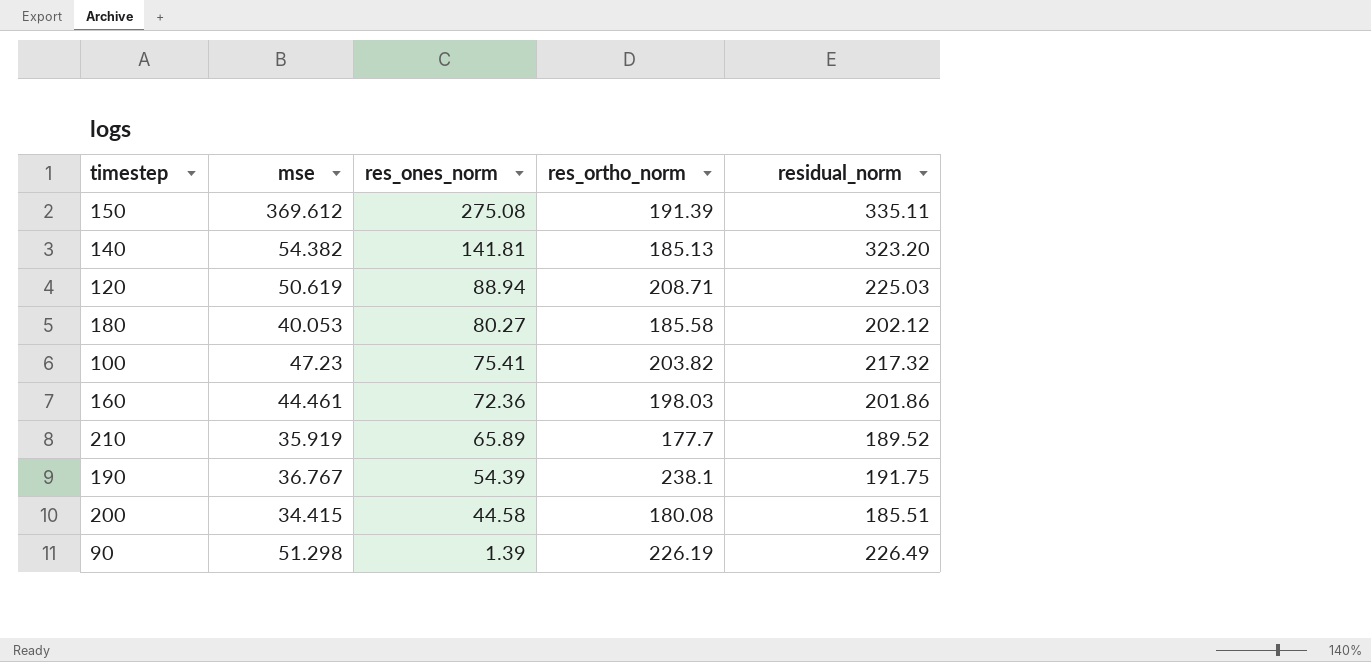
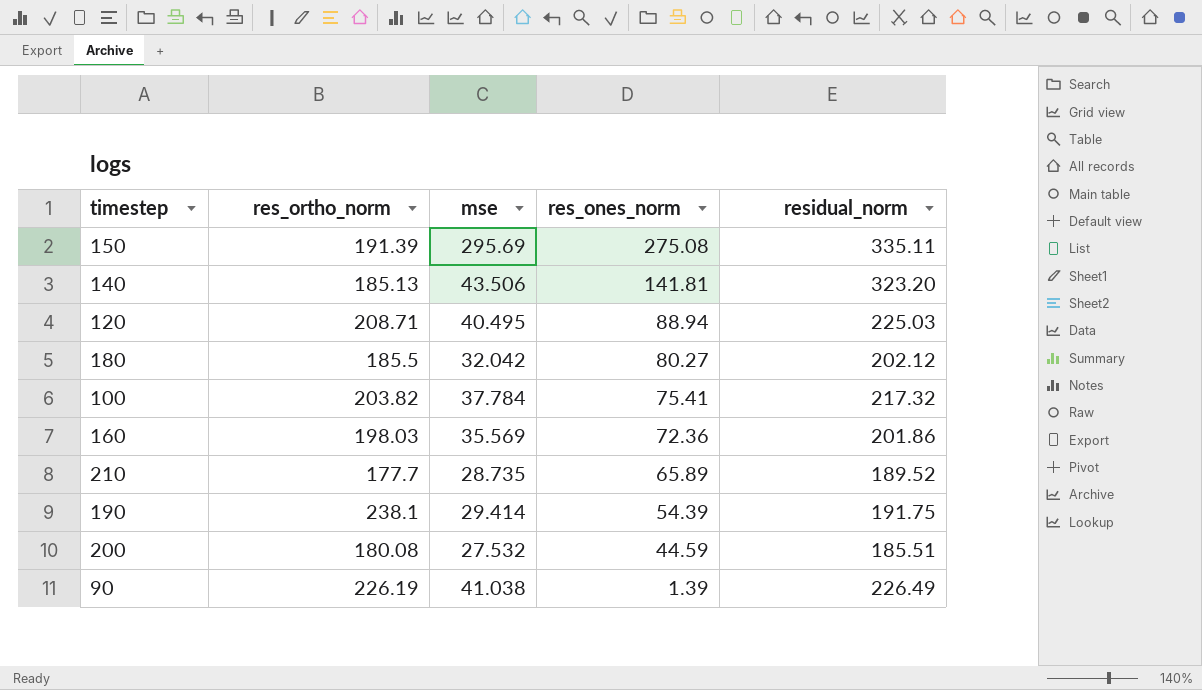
column res_ortho_norm | position: 4 -> 2
150 | mse: 369.612 -> 295.69
140 | mse: 54.382 -> 43.506
120 | mse: 50.619 -> 40.495
180 | res_ortho_norm: 185.58 -> 185.5
180 | mse: 40.053 -> 32.042
100 | mse: 47.23 -> 37.784
160 | mse: 44.461 -> 35.569
210 | mse: 35.919 -> 28.735
190 | mse: 36.767 -> 29.414
200 | mse: 34.415 -> 27.532
200 | res_ones_norm: 44.58 -> 44.59
90 | mse: 51.298 -> 41.038

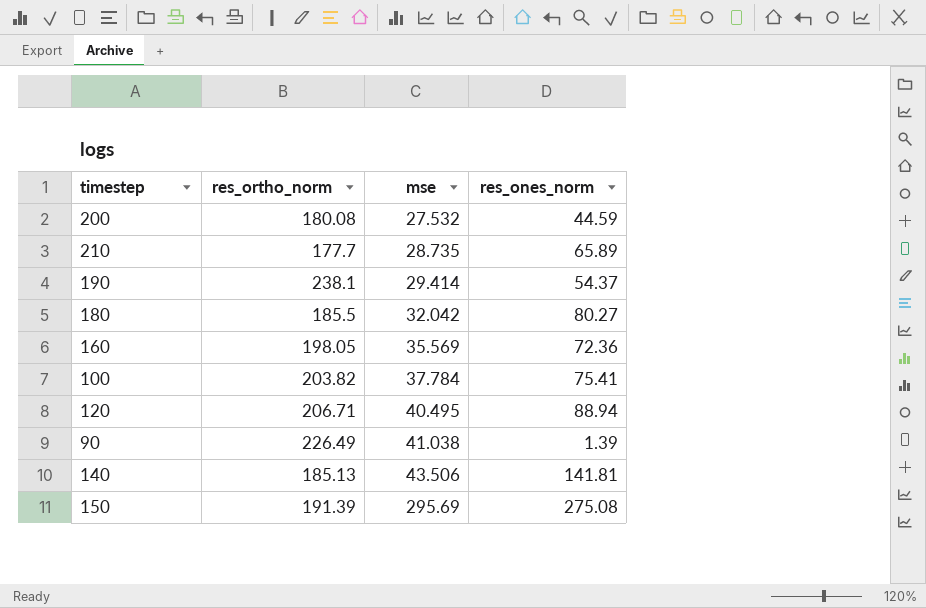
row order: res_ones_norm descending -> mse ascending
column residual_norm | position: 5 -> none
190 | res_ones_norm: 54.39 -> 54.37
160 | res_ortho_norm: 198.03 -> 198.05
120 | res_ortho_norm: 208.71 -> 206.71
90 | res_ortho_norm: 226.19 -> 226.49

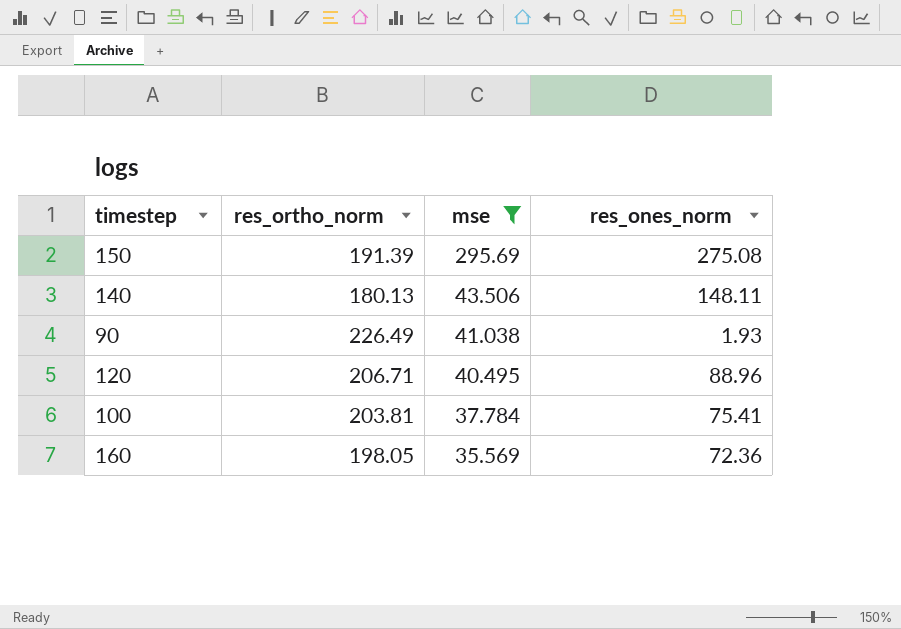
filter: none -> mse >= 35.569
row order: mse ascending -> mse descending
140 | res_ortho_norm: 185.13 -> 180.13
140 | res_ones_norm: 141.81 -> 148.11
90 | res_ones_norm: 1.39 -> 1.93
120 | res_ones_norm: 88.94 -> 88.96
100 | res_ortho_norm: 203.82 -> 203.81

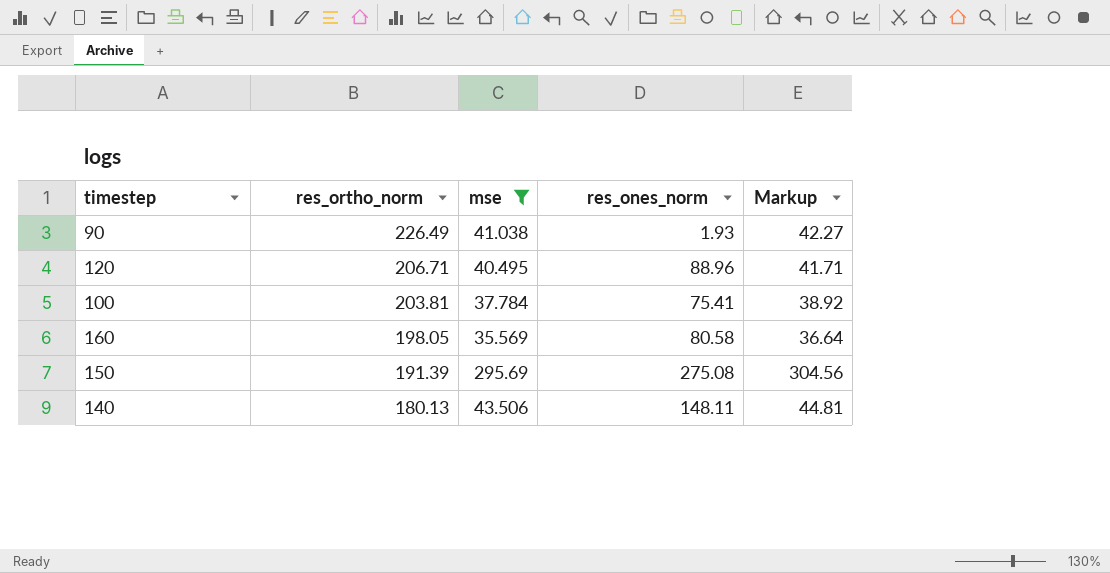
row order: mse descending -> res_ortho_norm descending
column Markup | formula: none -> [mse] * 1.03
160 | res_ones_norm: 72.36 -> 80.58

